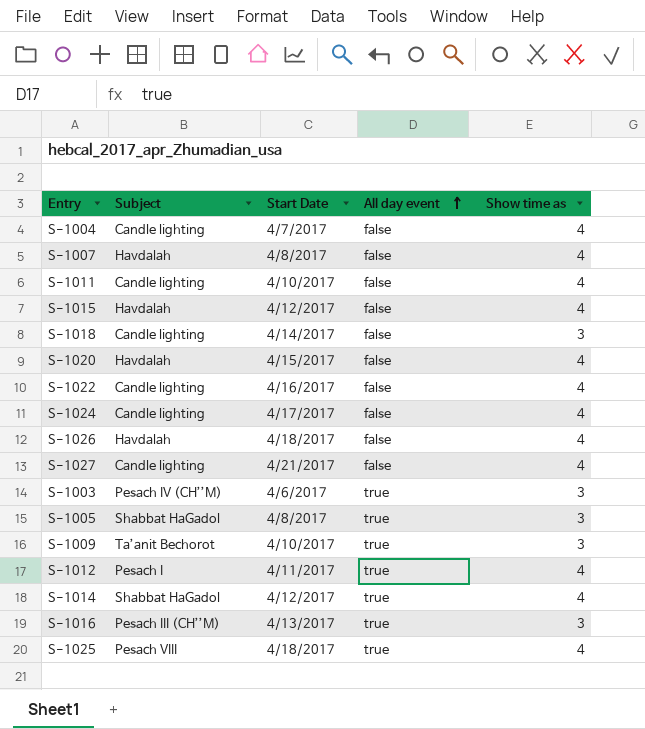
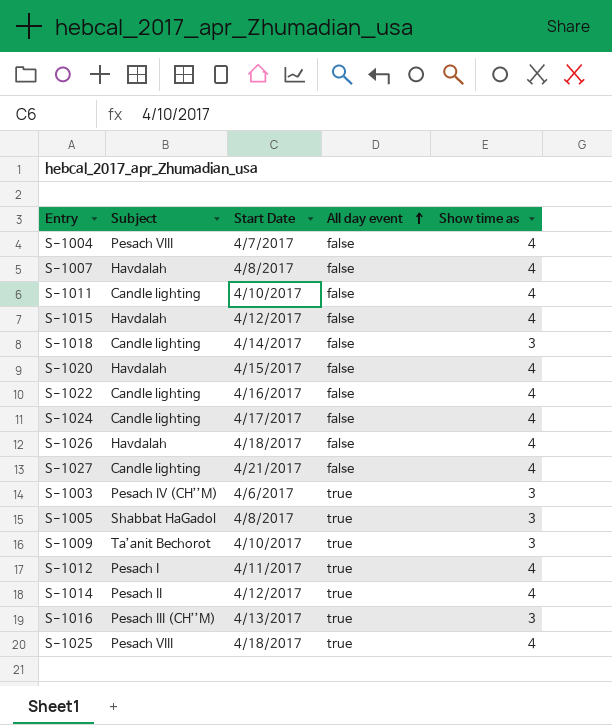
S-1004 | Subject: Candle lighting -> Pesach VIII
S-1014 | Subject: Shabbat HaGadol -> Pesach II

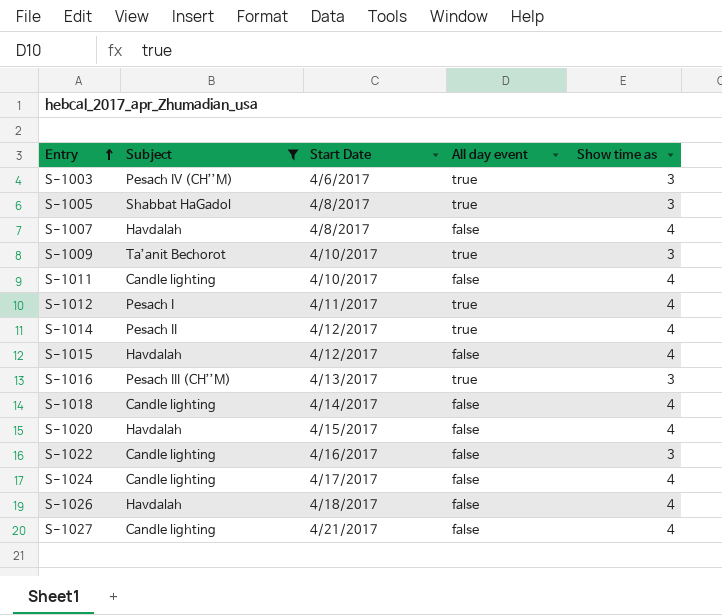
filter: none -> Subject != Pesach VIII
row order: All day event ascending -> Entry ascending
S-1018 | Show time as: 3 -> 4
S-1022 | Show time as: 4 -> 3

